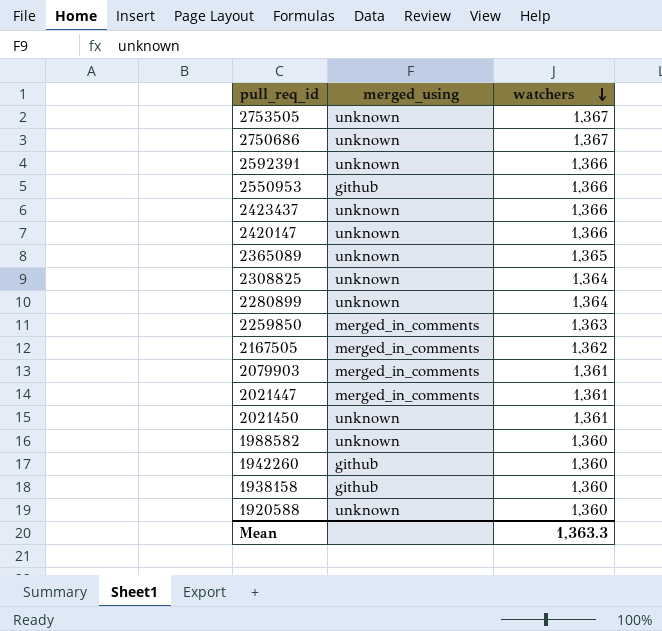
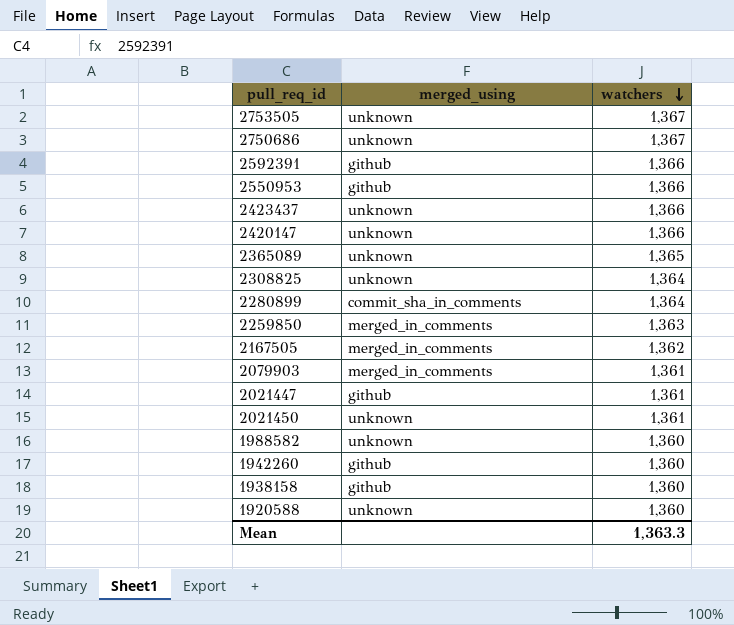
2592391 | merged_using: unknown -> github
2280899 | merged_using: unknown -> commit_sha_in_comments
2021447 | merged_using: merged_in_comments -> github

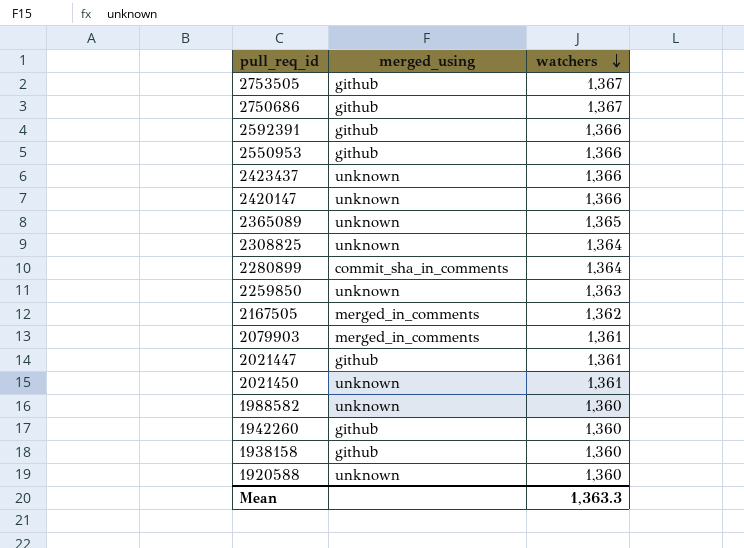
2753505 | merged_using: unknown -> github
2750686 | merged_using: unknown -> github
2259850 | merged_using: merged_in_comments -> unknown

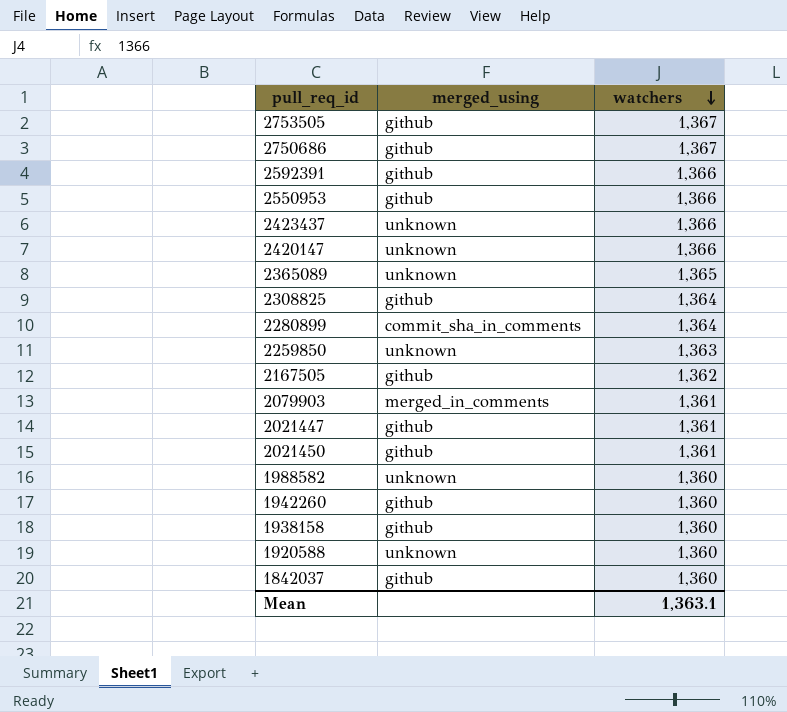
2308825 | merged_using: unknown -> github
2167505 | merged_using: merged_in_comments -> github
2021450 | merged_using: unknown -> github
row 1842037: none -> github | 1,360
Mean | watchers: 1,363.3 -> 1,363.1

